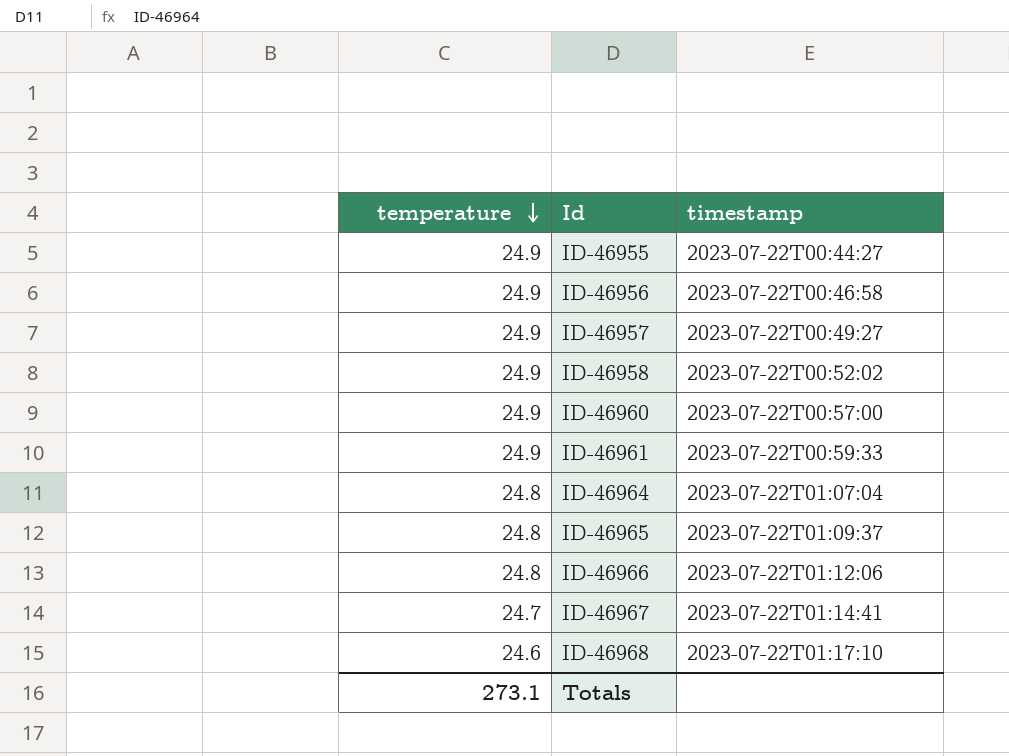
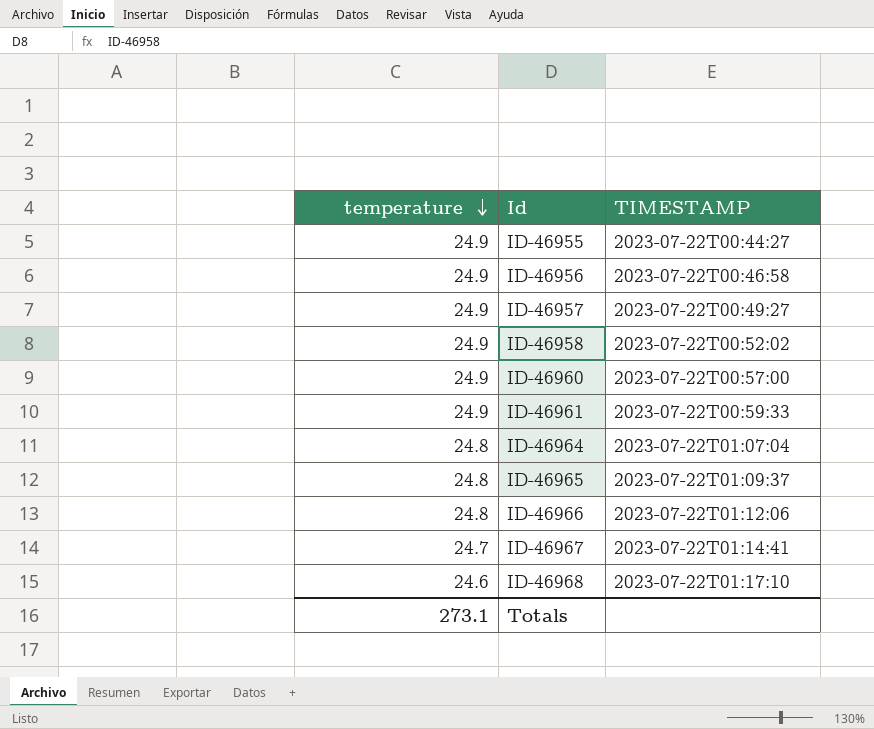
column name: timestamp -> TIMESTAMP

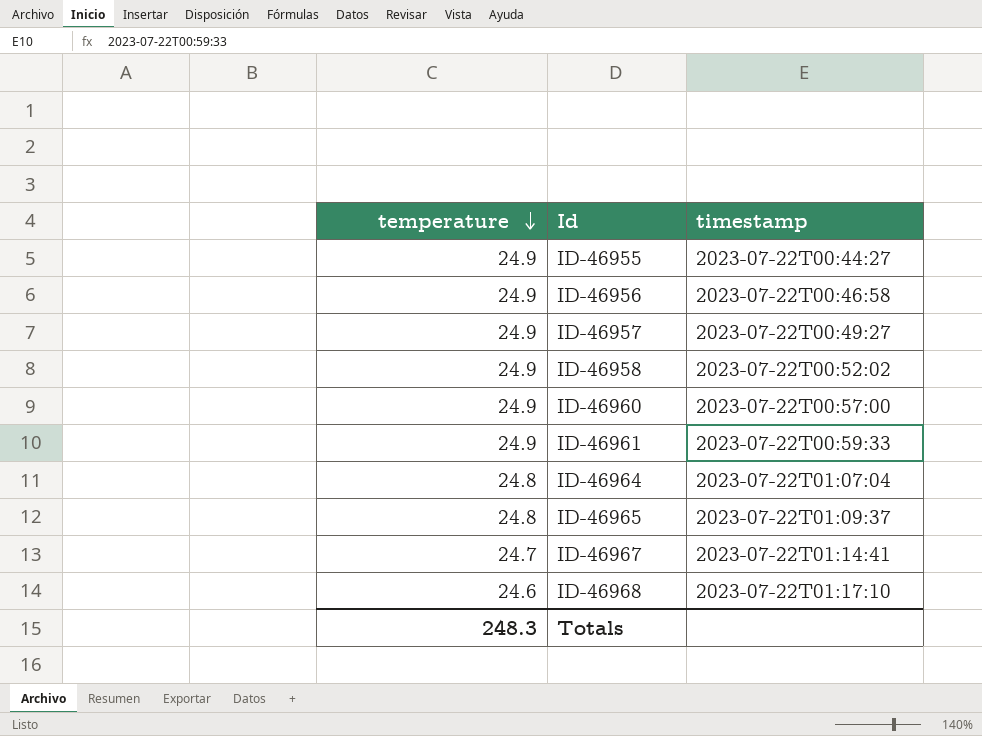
column name: TIMESTAMP -> timestamp
row ID-46966: 24.8 | 2023-07-22T01:12:06 -> none
Totals | temperature: 273.1 -> 248.3

